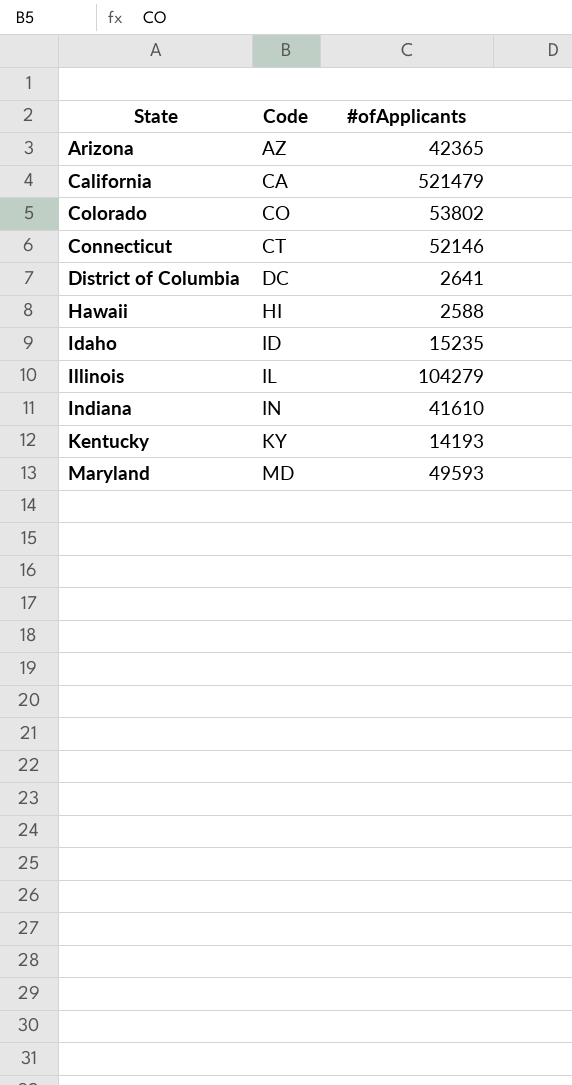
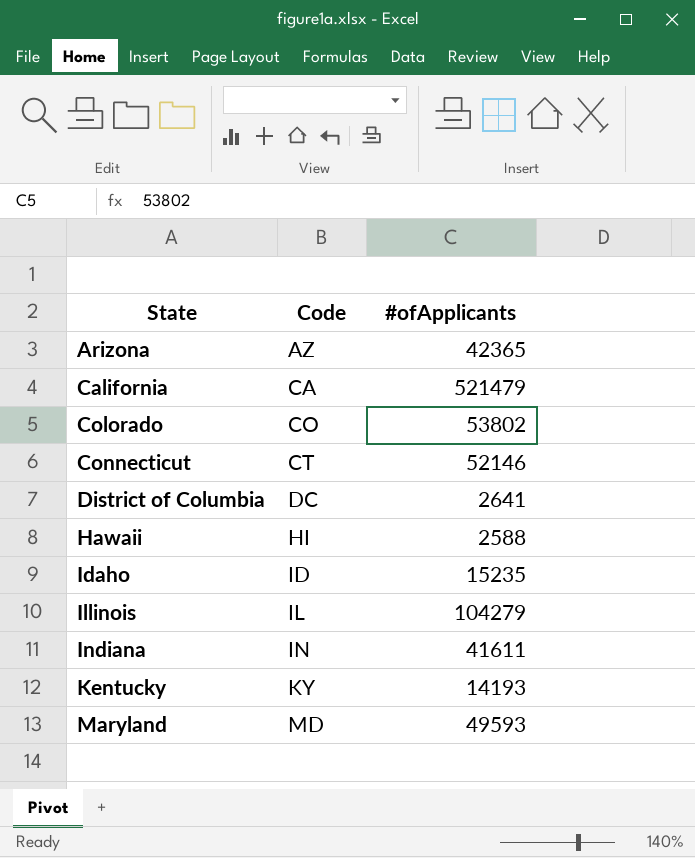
Indiana | #ofApplicants: 41610 -> 41611

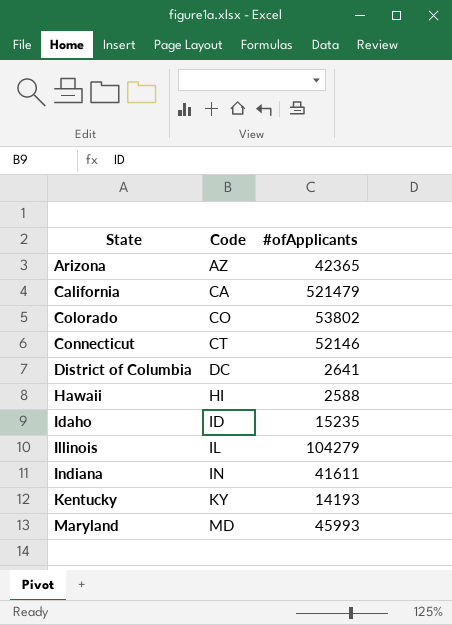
Maryland | #ofApplicants: 49593 -> 45993

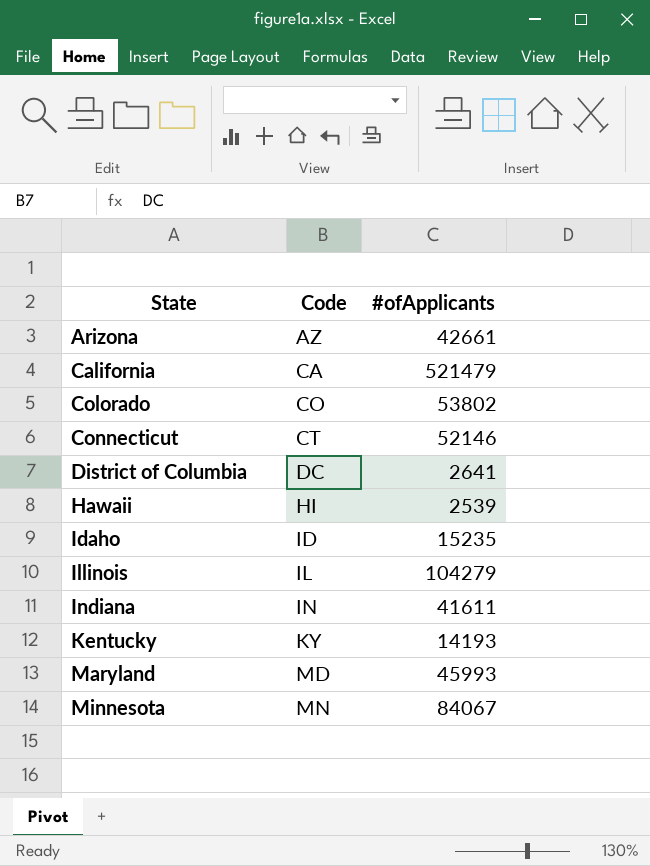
Arizona | #ofApplicants: 42365 -> 42661
Hawaii | #ofApplicants: 2588 -> 2539
row Minnesota: none -> MN | 84067

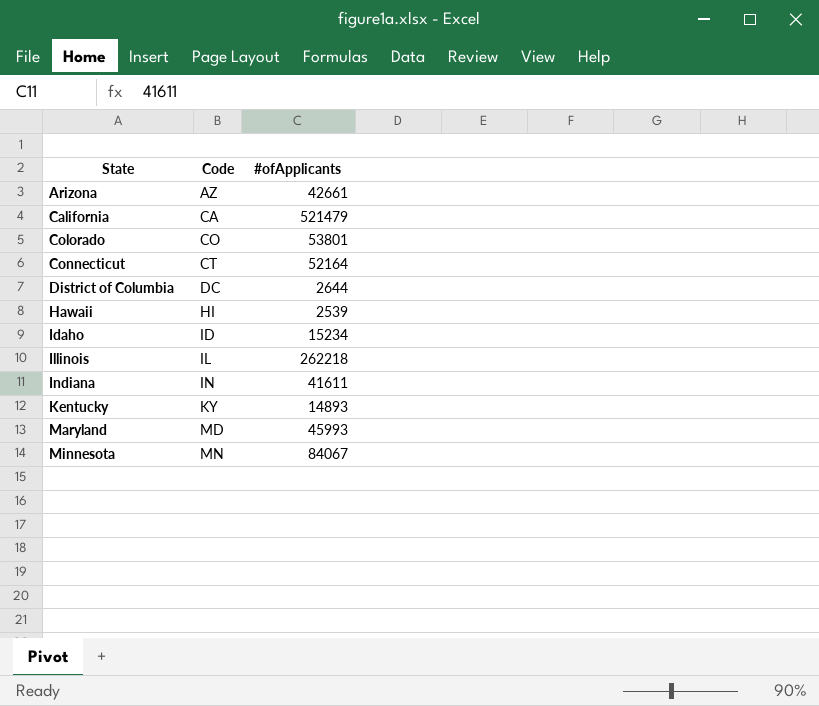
Colorado | #ofApplicants: 53802 -> 53801
Connecticut | #ofApplicants: 52146 -> 52164
District of Columbia | #ofApplicants: 2641 -> 2644
Idaho | #ofApplicants: 15235 -> 15234
Illinois | #ofApplicants: 104279 -> 262218
Kentucky | #ofApplicants: 14193 -> 14893

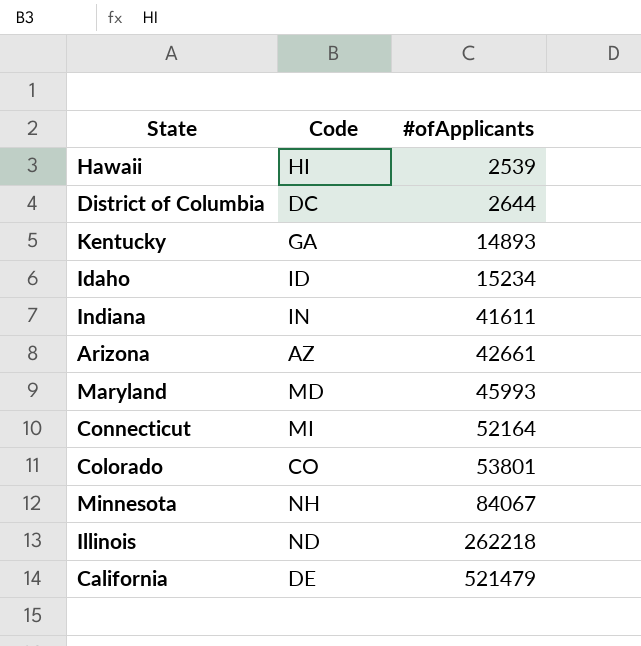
row order: State ascending -> #ofApplicants ascending
Kentucky | Code: KY -> GA
Connecticut | Code: CT -> MI
Minnesota | Code: MN -> NH
Illinois | Code: IL -> ND
California | Code: CA -> DE

